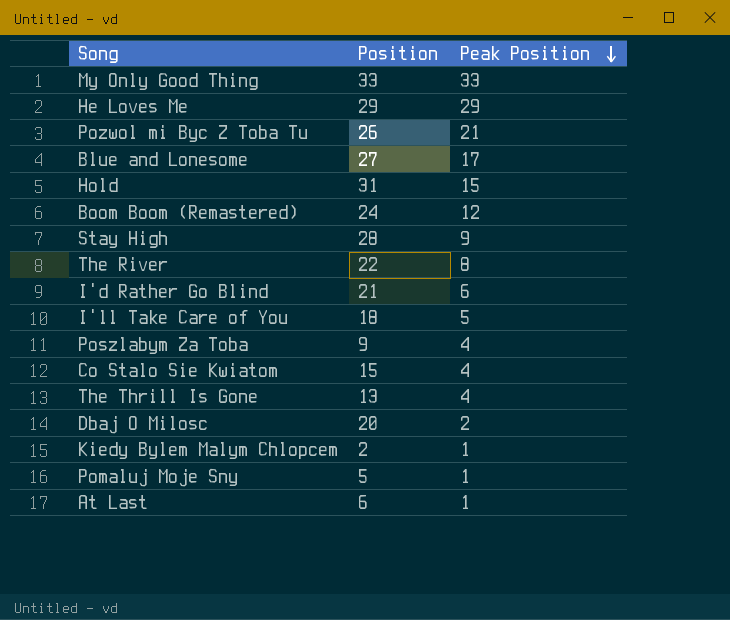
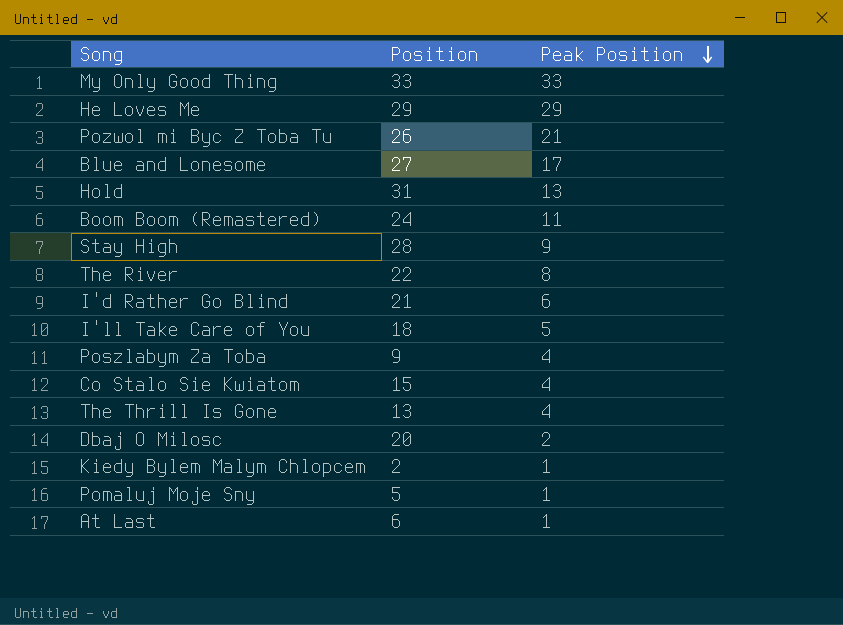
Hold | Peak Position: 15 -> 13
Boom Boom (Remastered) | Peak Position: 12 -> 11

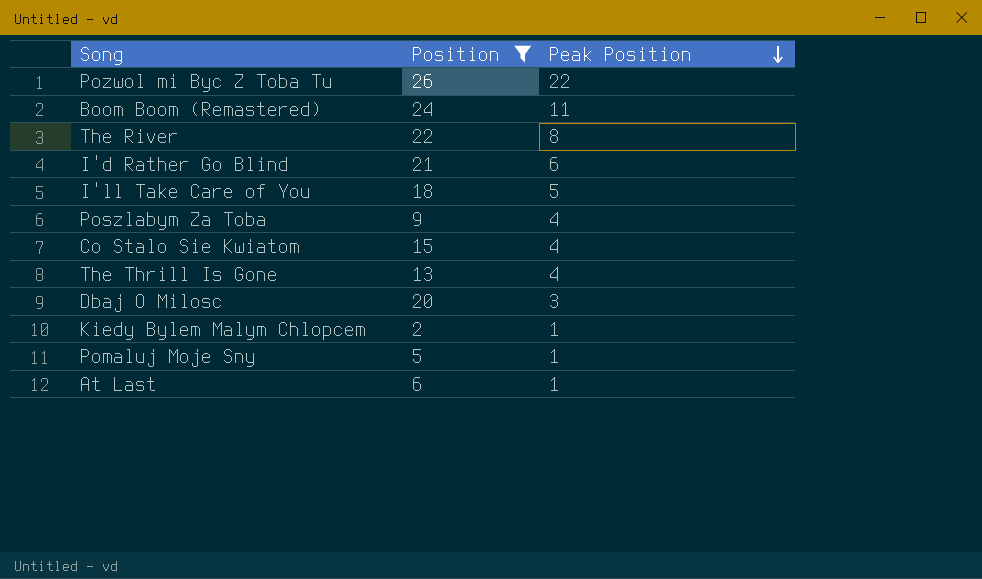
filter: none -> Position <= 26
Pozwol mi Byc Z Toba Tu | Peak Position: 21 -> 22
Dbaj O Milosc | Peak Position: 2 -> 3

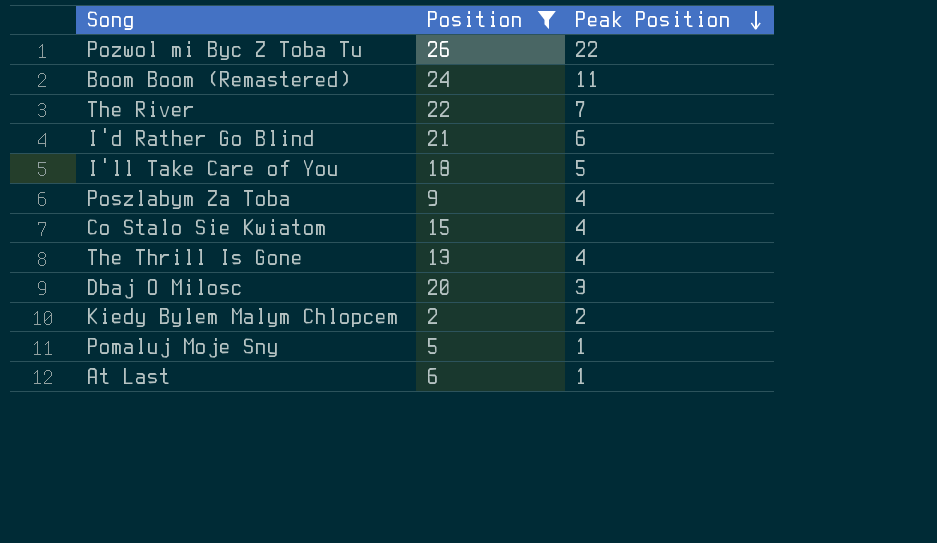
The River | Peak Position: 8 -> 7
Kiedy Bylem Malym Chlopcem | Peak Position: 1 -> 2

